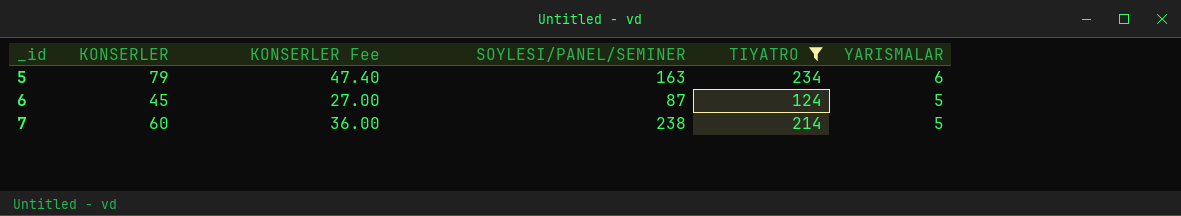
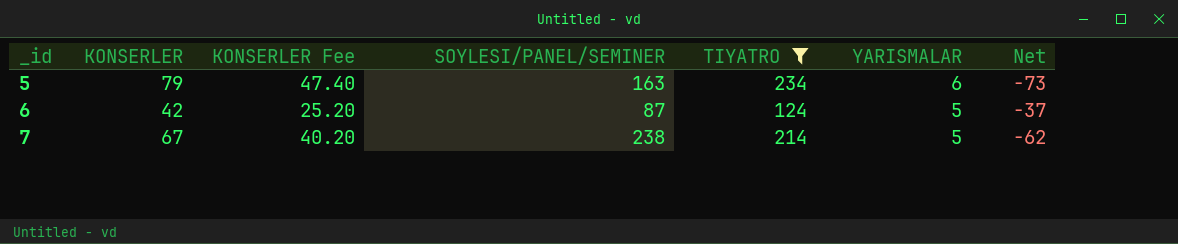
column Net | formula: none -> [YARISMALAR] - [KONSERLER]
6 | KONSERLER: 45 -> 42
6 | KONSERLER Fee: 27.00 -> 25.20
7 | KONSERLER: 60 -> 67
7 | KONSERLER Fee: 36.00 -> 40.20

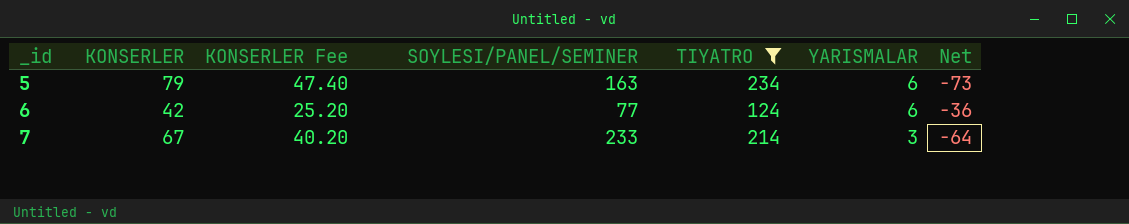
6 | SOYLESI/PANEL/SEMINER: 87 -> 77
6 | YARISMALAR: 5 -> 6
6 | Net: -37 -> -36
7 | SOYLESI/PANEL/SEMINER: 238 -> 233
7 | YARISMALAR: 5 -> 3
7 | Net: -62 -> -64

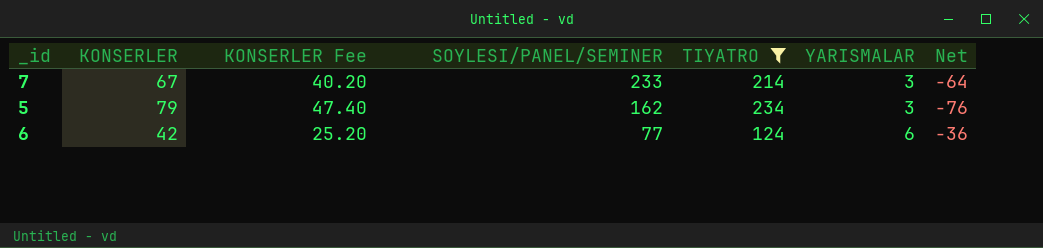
row order: _id ascending -> SOYLESI/PANEL/SEMINER descending
5 | SOYLESI/PANEL/SEMINER: 163 -> 162
5 | YARISMALAR: 6 -> 3
5 | Net: -73 -> -76

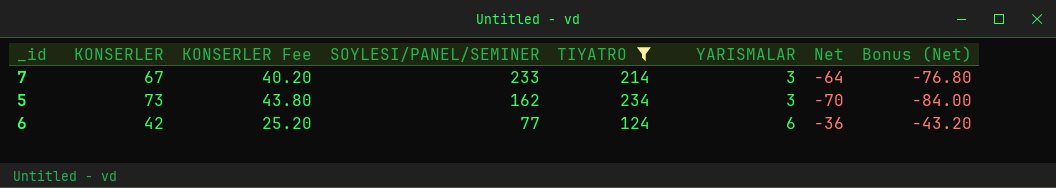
column Bonus (Net) | formula: none -> [Net] * 1.2
5 | KONSERLER: 79 -> 73
5 | KONSERLER Fee: 47.40 -> 43.80
5 | Net: -76 -> -70

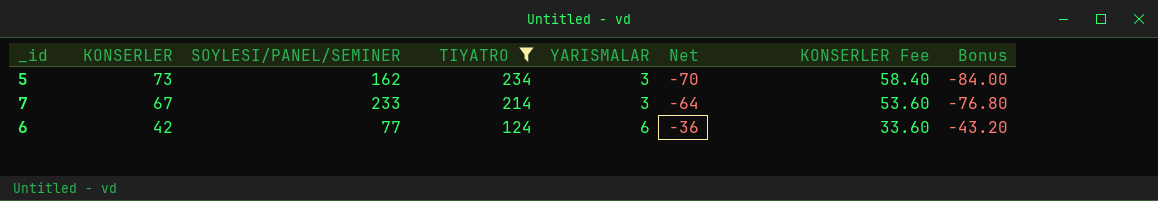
row order: SOYLESI/PANEL/SEMINER descending -> KONSERLER descending
column KONSERLER Fee | formula: [KONSERLER] * 0.6 -> [KONSERLER] * 0.8
column KONSERLER Fee | position: 3 -> 7
column name: Bonus (Net) -> Bonus

